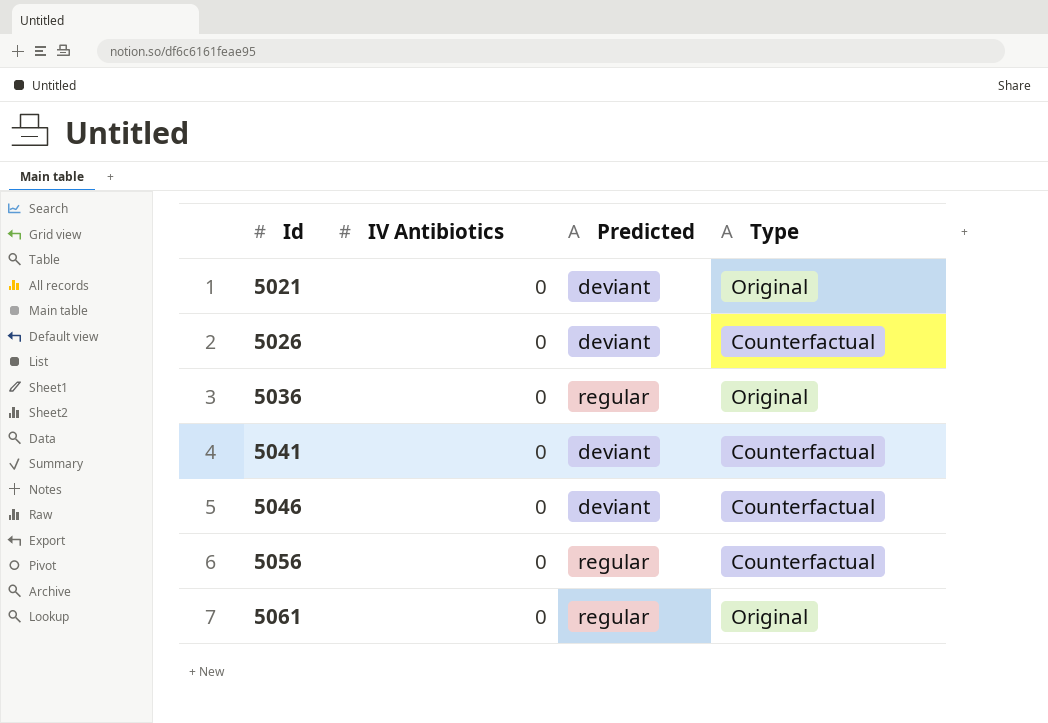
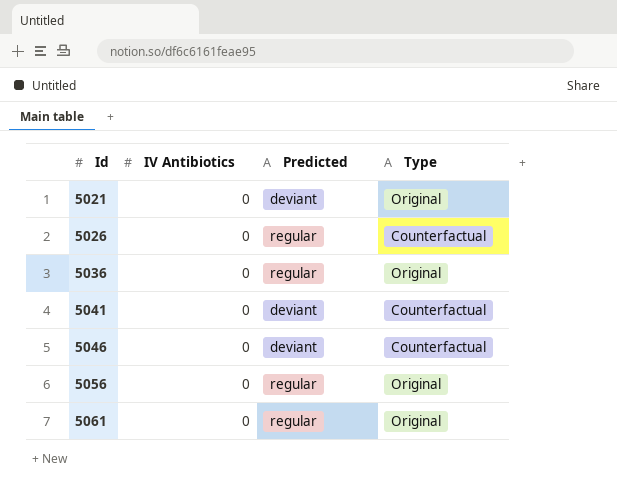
5026 | Predicted: deviant -> regular
5056 | Type: Counterfactual -> Original

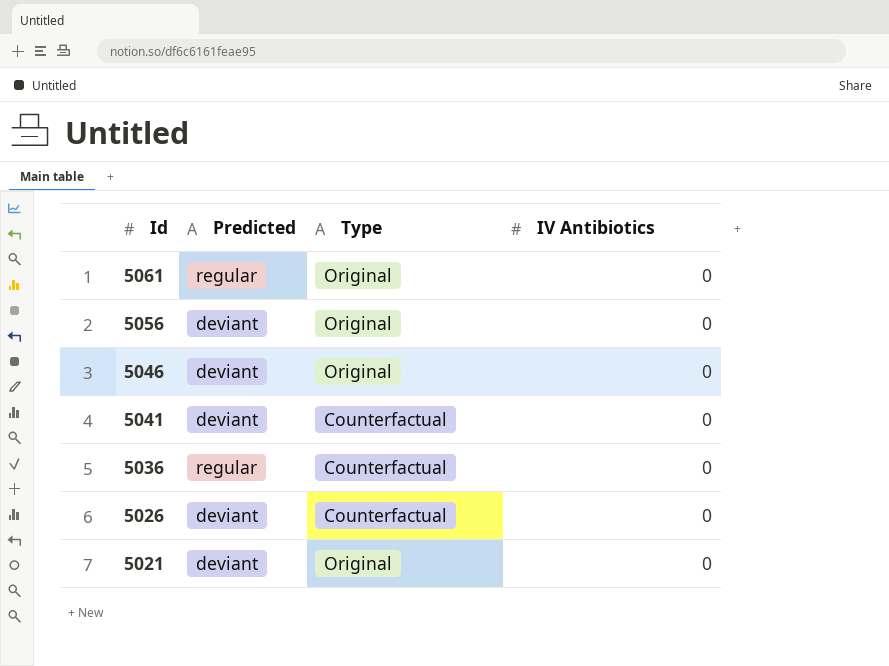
row order: Id ascending -> Id descending
column IV Antibiotics | position: 2 -> 4
5056 | Predicted: regular -> deviant
5046 | Type: Counterfactual -> Original
5036 | Type: Original -> Counterfactual
5026 | Predicted: regular -> deviant

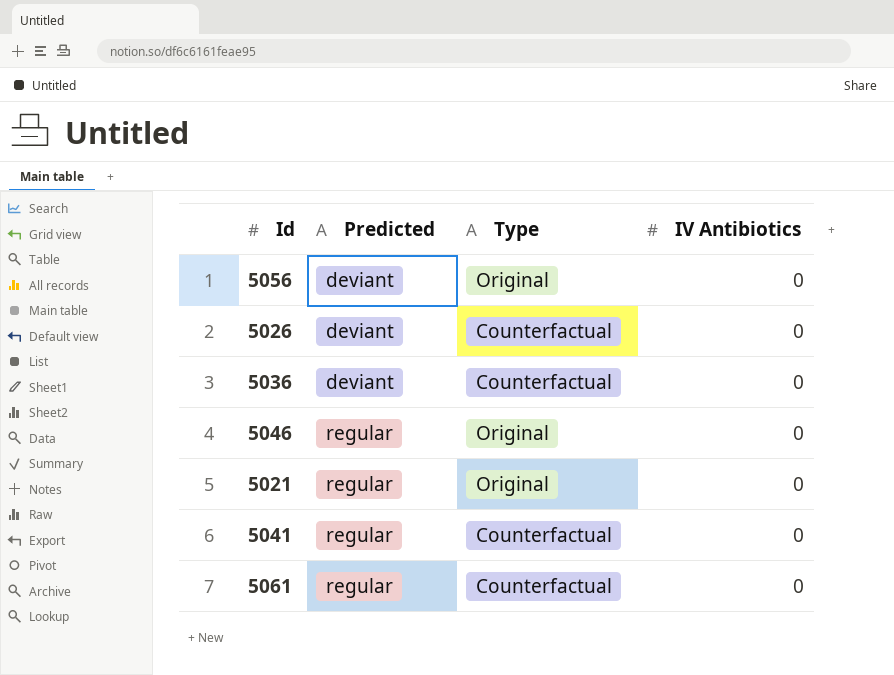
row order: Id descending -> Predicted ascending
5036 | Predicted: regular -> deviant
5046 | Predicted: deviant -> regular
5021 | Predicted: deviant -> regular
5041 | Predicted: deviant -> regular
5061 | Type: Original -> Counterfactual

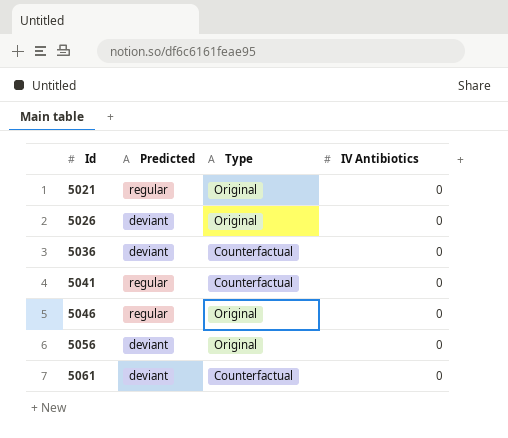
row order: Predicted ascending -> Id ascending
5026 | Type: Counterfactual -> Original
5061 | Predicted: regular -> deviant

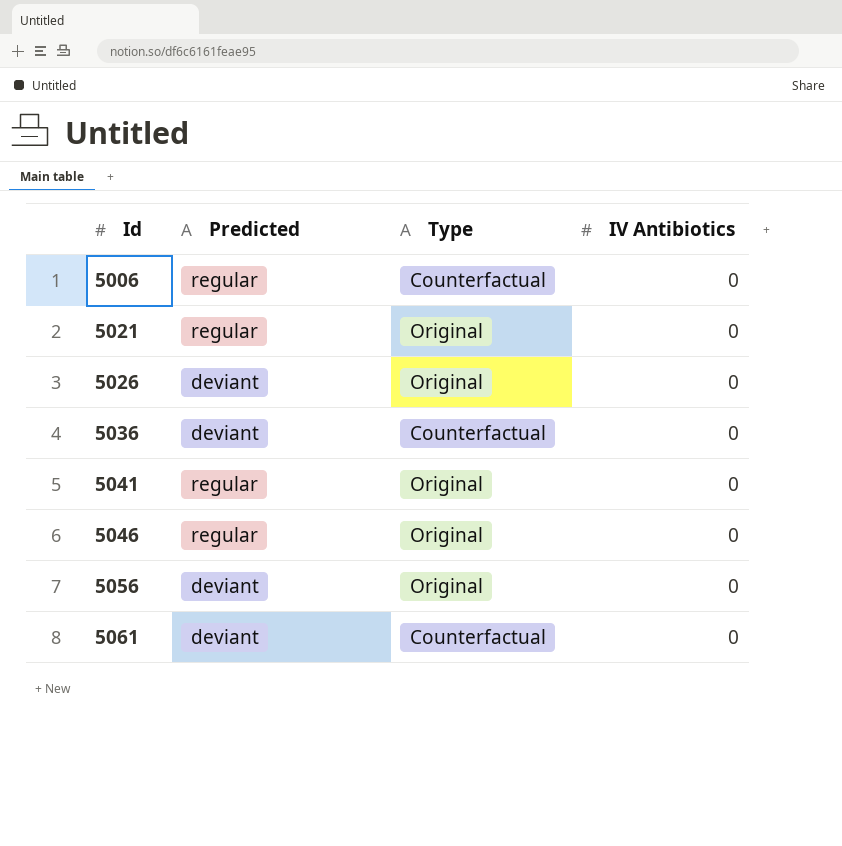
row 5006: none -> regular | Counterfactual | 0
5041 | Type: Counterfactual -> Original

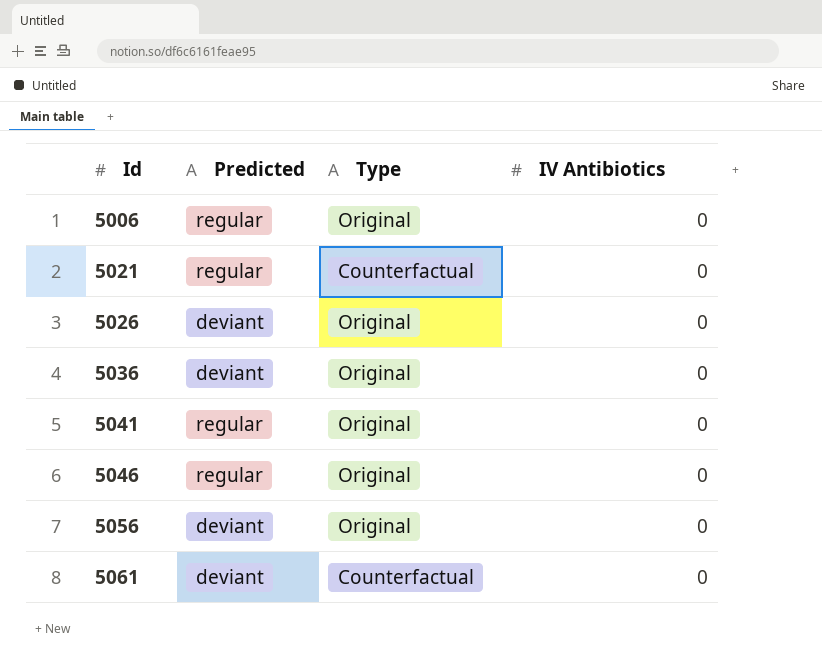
5006 | Type: Counterfactual -> Original
5021 | Type: Original -> Counterfactual
5036 | Type: Counterfactual -> Original

